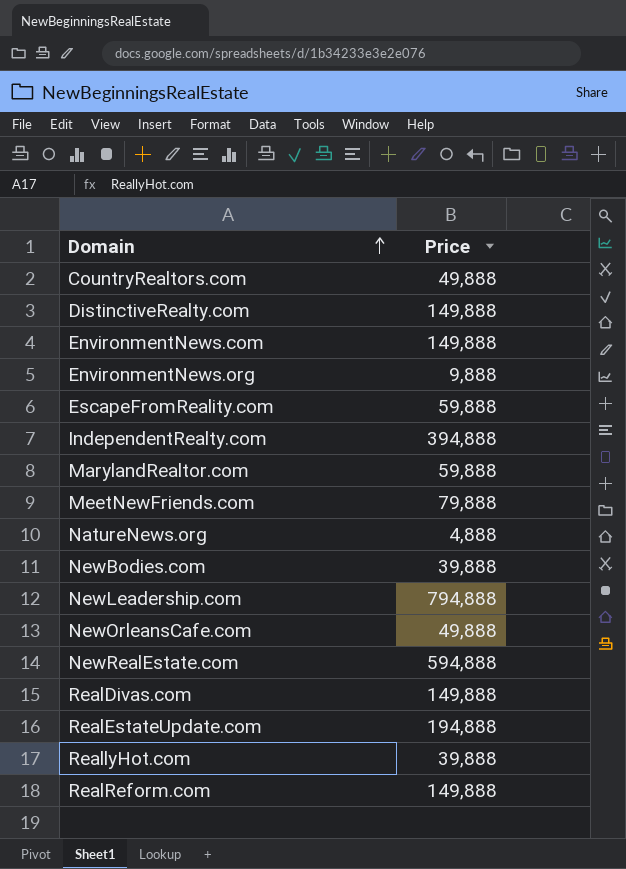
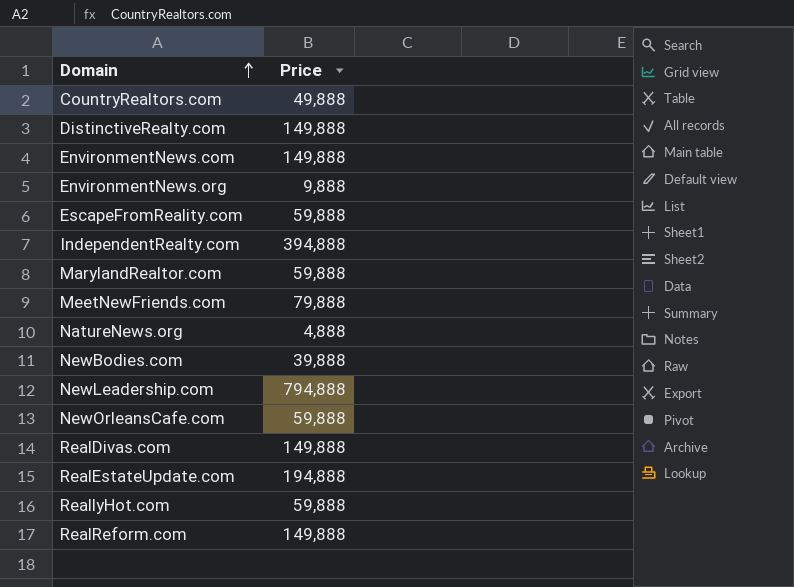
row NewRealEstate.com: 594,888 -> none
NewOrleansCafe.com | Price: 49,888 -> 59,888
ReallyHot.com | Price: 39,888 -> 59,888

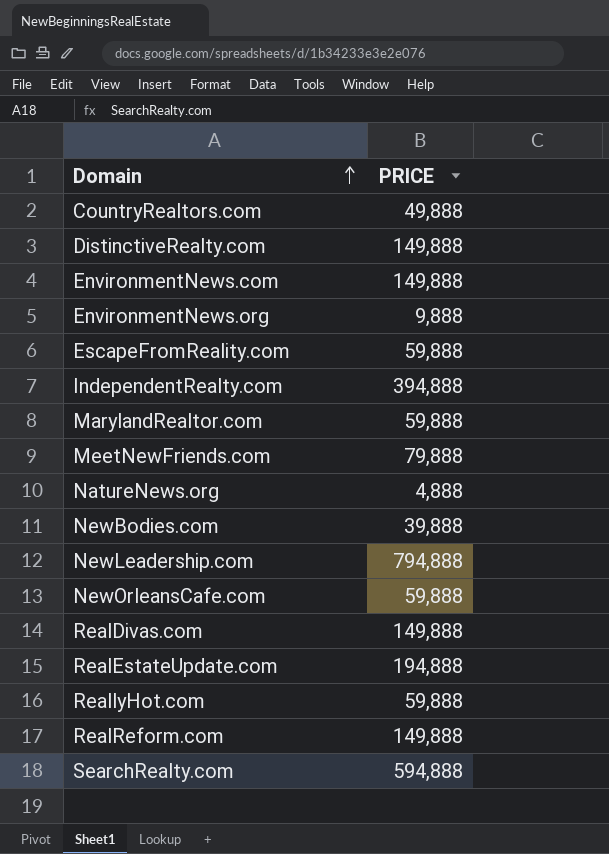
column name: Price -> PRICE
row SearchRealty.com: none -> 594,888

